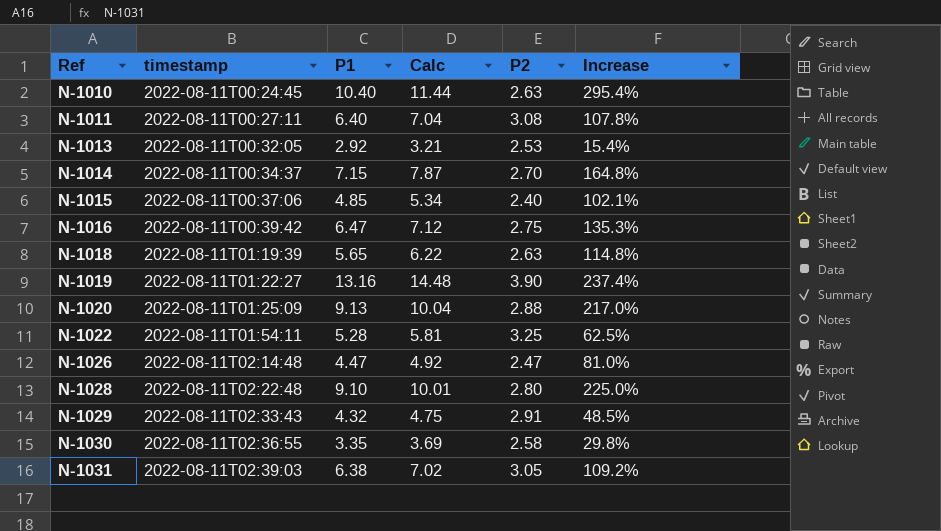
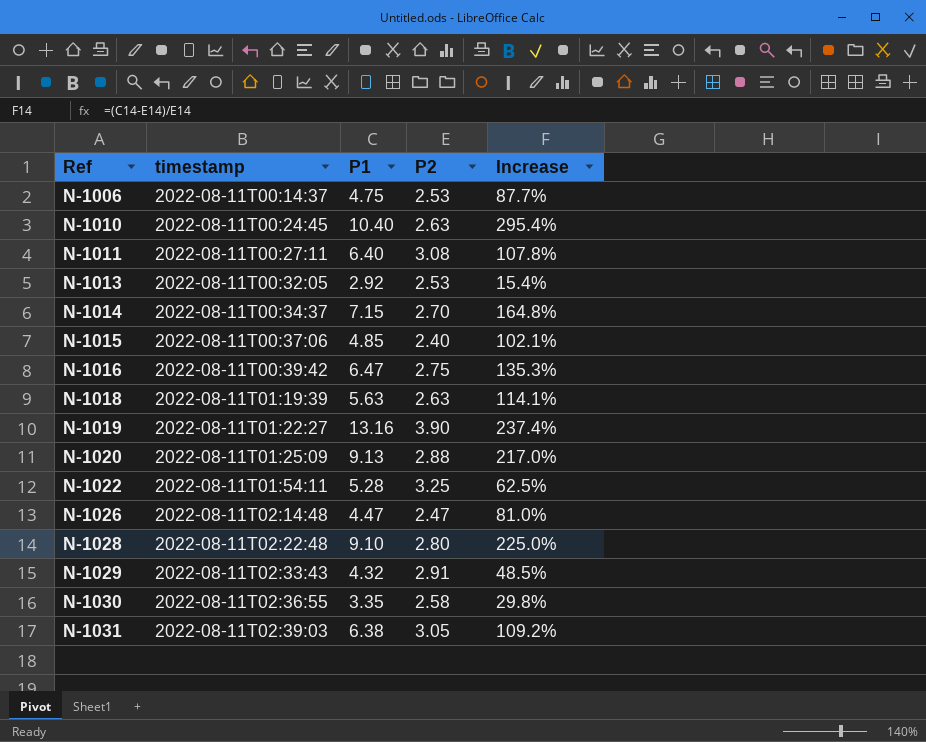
column Calc | formula: [P1] * 1.1 -> none
row N-1006: none -> 2022-08-11T00:14:37 | 4.75 | 2.53 | 87.7%
N-1018 | P1: 5.65 -> 5.63
N-1018 | Increase: 114.8% -> 114.1%

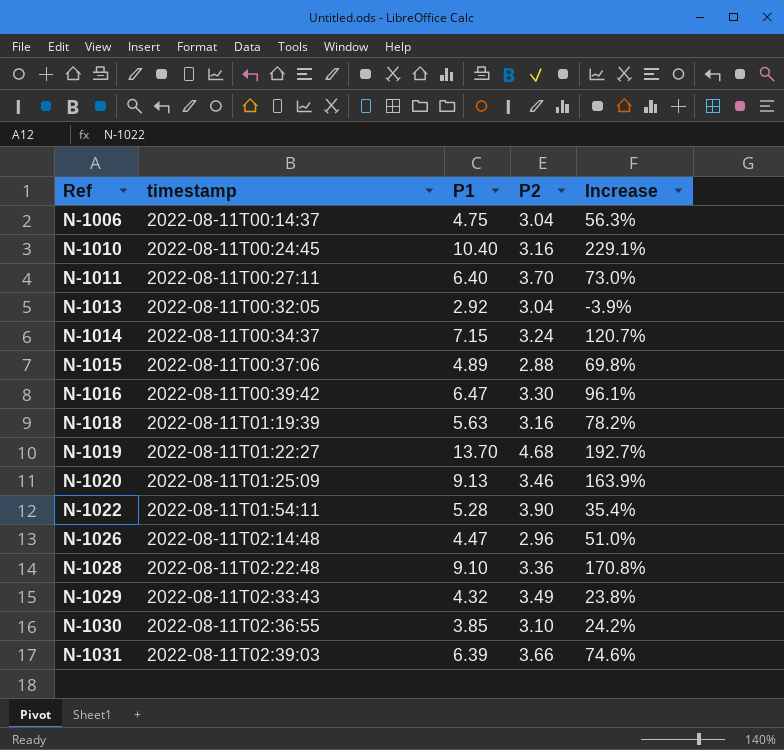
N-1006 | P2: 2.53 -> 3.04
N-1006 | Increase: 87.7% -> 56.3%
N-1010 | P2: 2.63 -> 3.16
N-1010 | Increase: 295.4% -> 229.1%
N-1011 | P2: 3.08 -> 3.70
N-1011 | Increase: 107.8% -> 73.0%
N-1013 | P2: 2.53 -> 3.04
N-1013 | Increase: 15.4% -> -3.9%
N-1014 | P2: 2.70 -> 3.24
N-1014 | Increase: 164.8% -> 120.7%
N-1015 | P1: 4.85 -> 4.89
N-1015 | P2: 2.40 -> 2.88
N-1015 | Increase: 102.1% -> 69.8%
N-1016 | P2: 2.75 -> 3.30
N-1016 | Increase: 135.3% -> 96.1%
N-1018 | P2: 2.63 -> 3.16
N-1018 | Increase: 114.1% -> 78.2%
N-1019 | P1: 13.16 -> 13.70
N-1019 | P2: 3.90 -> 4.68
N-1019 | Increase: 237.4% -> 192.7%
N-1020 | P2: 2.88 -> 3.46
N-1020 | Increase: 217.0% -> 163.9%
N-1022 | P2: 3.25 -> 3.90
N-1022 | Increase: 62.5% -> 35.4%
N-1026 | P2: 2.47 -> 2.96
N-1026 | Increase: 81.0% -> 51.0%
N-1028 | P2: 2.80 -> 3.36
N-1028 | Increase: 225.0% -> 170.8%
N-1029 | P2: 2.91 -> 3.49
N-1029 | Increase: 48.5% -> 23.8%
N-1030 | P1: 3.35 -> 3.85
N-1030 | P2: 2.58 -> 3.10
N-1030 | Increase: 29.8% -> 24.2%
N-1031 | P1: 6.38 -> 6.39
N-1031 | P2: 3.05 -> 3.66
N-1031 | Increase: 109.2% -> 74.6%

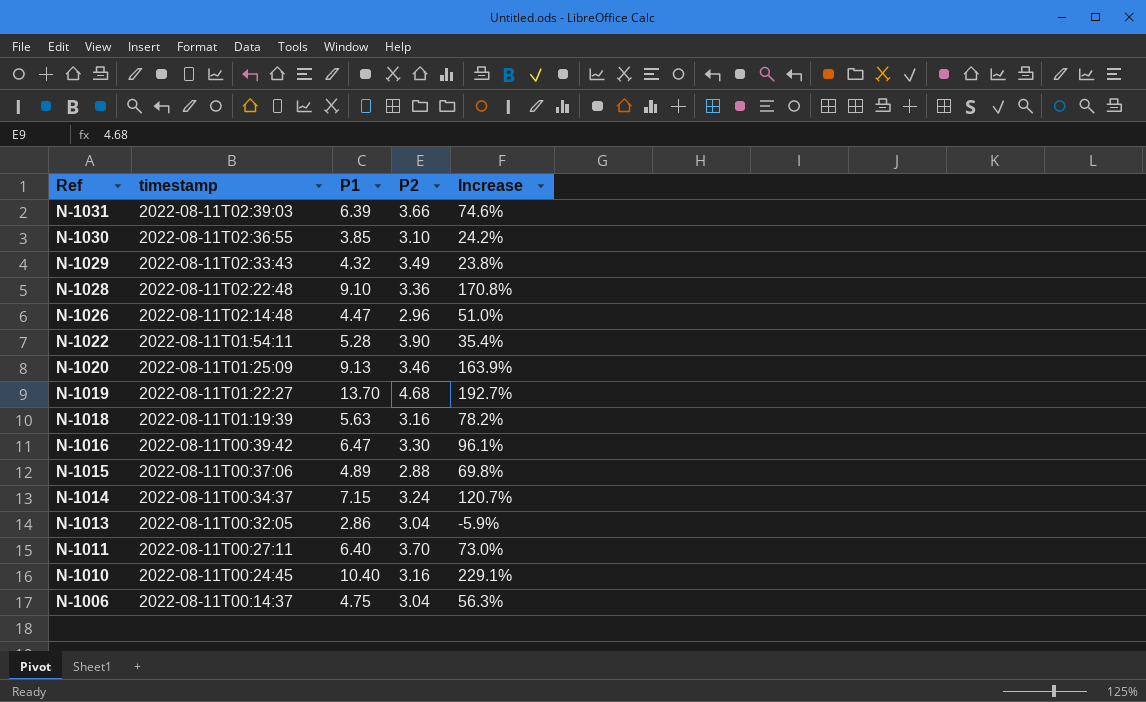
row order: Ref ascending -> Ref descending
N-1013 | P1: 2.92 -> 2.86
N-1013 | Increase: -3.9% -> -5.9%

